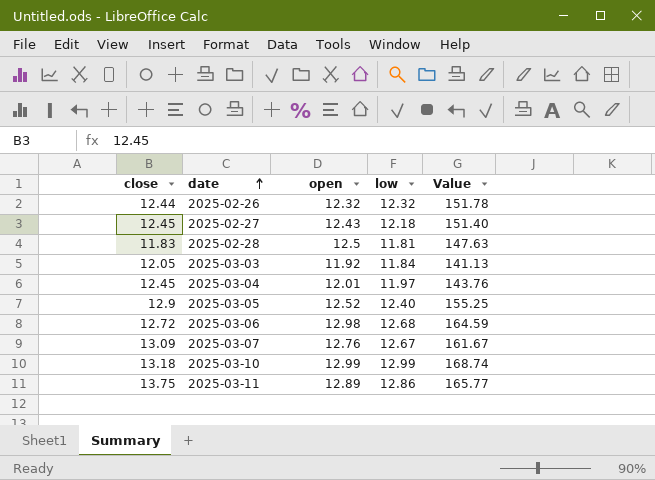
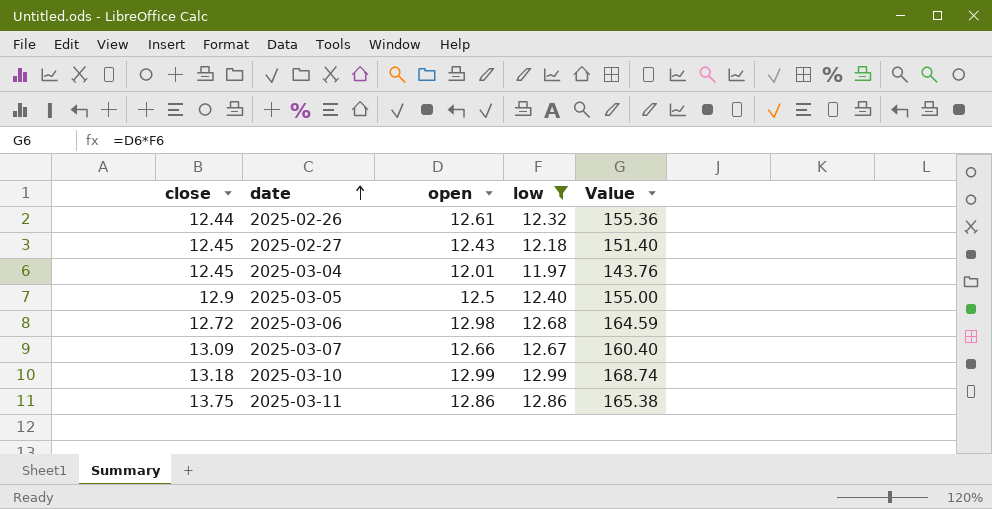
filter: none -> low >= 11.97
2025-02-26 | open: 12.32 -> 12.61
2025-02-26 | Value: 151.78 -> 155.36
2025-03-05 | open: 12.52 -> 12.5
2025-03-05 | Value: 155.25 -> 155.00
2025-03-07 | open: 12.76 -> 12.66
2025-03-07 | Value: 161.67 -> 160.40
2025-03-11 | open: 12.89 -> 12.86
2025-03-11 | Value: 165.77 -> 165.38

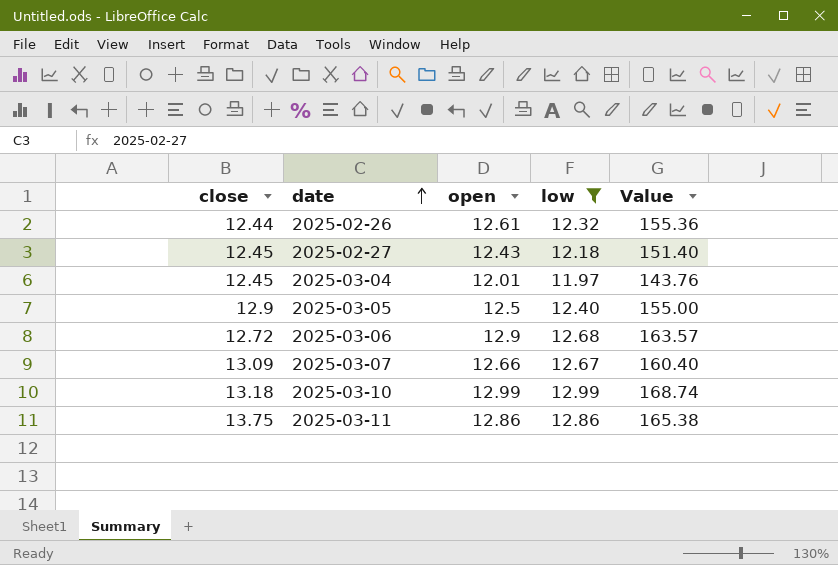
2025-03-06 | open: 12.98 -> 12.9
2025-03-06 | Value: 164.59 -> 163.57

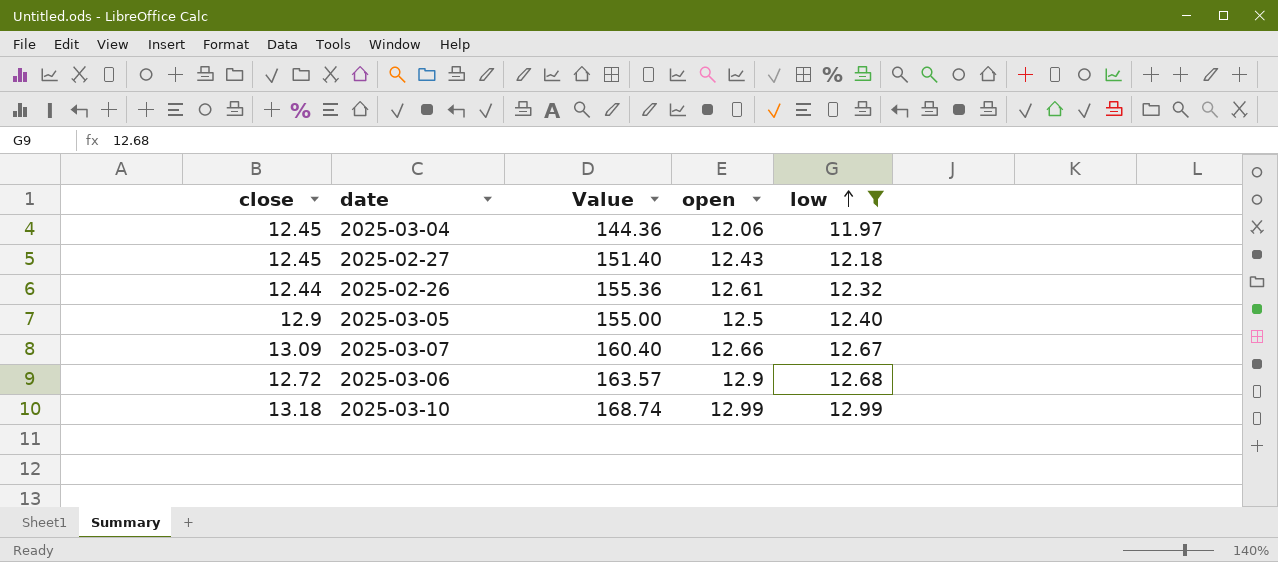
row order: date ascending -> low ascending
column Value | position: 5 -> 3
row 2025-03-11: 13.75 | 12.86 | 12.86 | 165.38 -> none
2025-03-04 | Value: 143.76 -> 144.36
2025-03-04 | open: 12.01 -> 12.06

